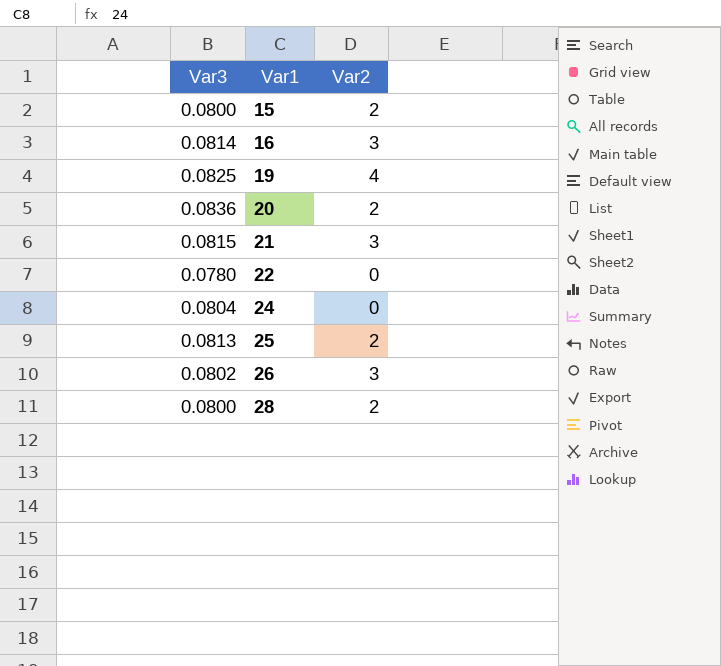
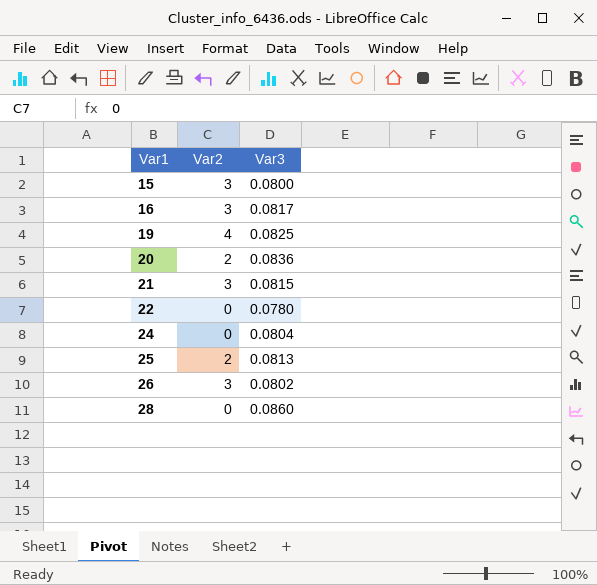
column Var3 | position: 1 -> 3
15 | Var2: 2 -> 3
16 | Var3: 0.0814 -> 0.0817
28 | Var2: 2 -> 0
28 | Var3: 0.0800 -> 0.0860

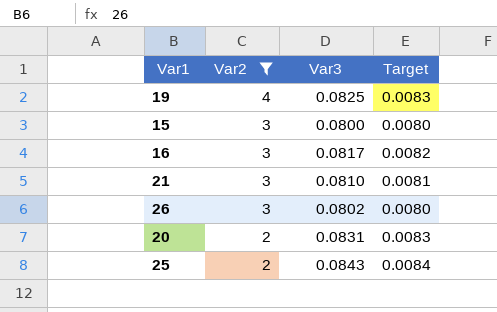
filter: none -> Var2 != 0
row order: Var1 ascending -> Var2 descending
column Target | formula: none -> [Var3] * 0.1
21 | Var3: 0.0815 -> 0.0810
20 | Var3: 0.0836 -> 0.0831
25 | Var3: 0.0813 -> 0.0843

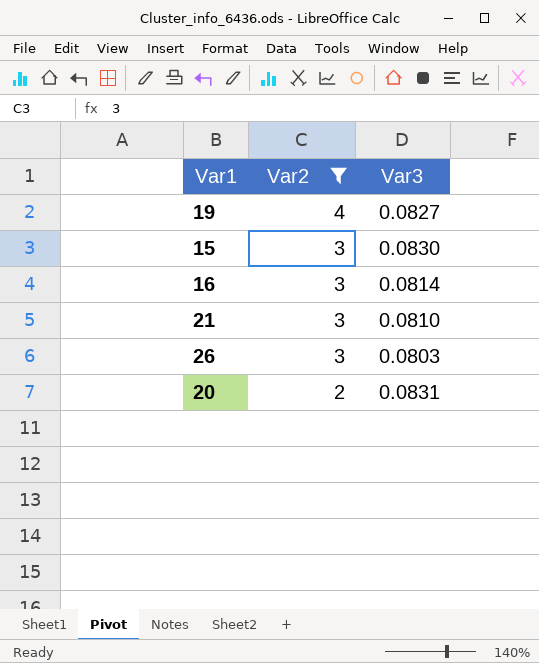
column Target | formula: [Var3] * 0.1 -> none
row 25: 2 | 0.0843 | 0.0084 -> none
19 | Var3: 0.0825 -> 0.0827
15 | Var3: 0.0800 -> 0.0830
16 | Var3: 0.0817 -> 0.0814
26 | Var3: 0.0802 -> 0.0803

